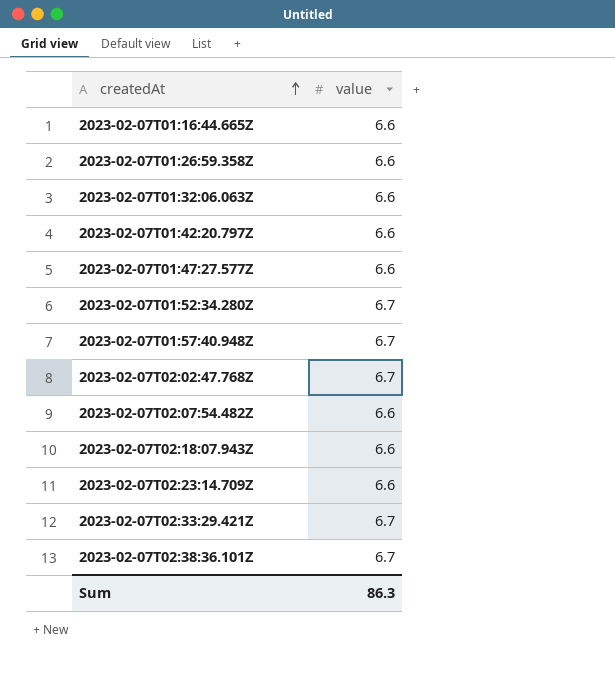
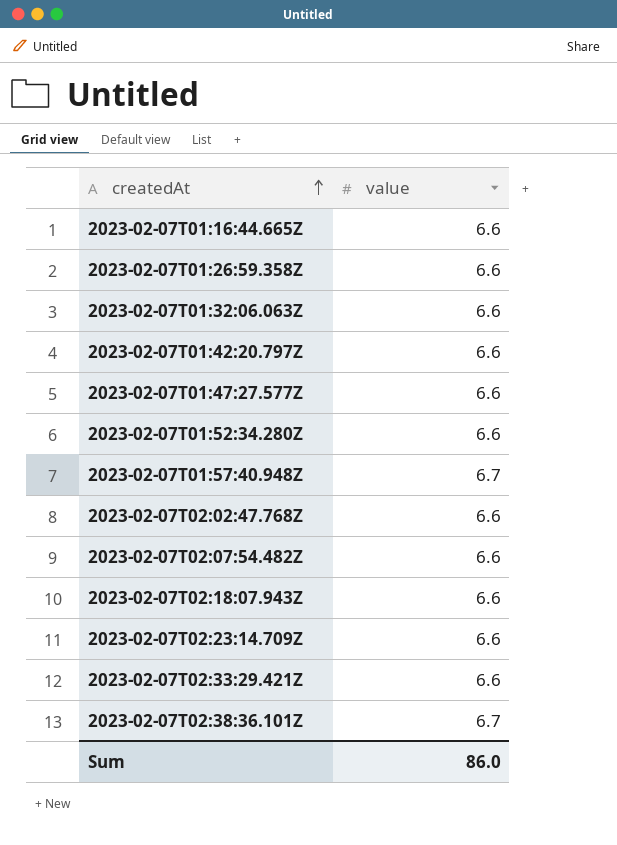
2023-02-07T01:52:34.280Z | value: 6.7 -> 6.6
2023-02-07T02:02:47.768Z | value: 6.7 -> 6.6
2023-02-07T02:33:29.421Z | value: 6.7 -> 6.6
Sum | value: 86.3 -> 86.0

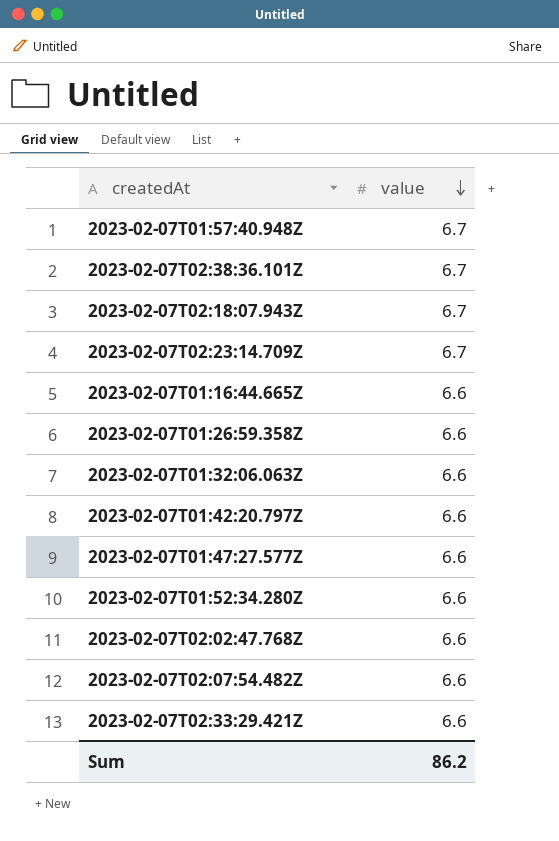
row order: createdAt ascending -> value descending
2023-02-07T02:18:07.943Z | value: 6.6 -> 6.7
2023-02-07T02:23:14.709Z | value: 6.6 -> 6.7
Sum | value: 86.0 -> 86.2

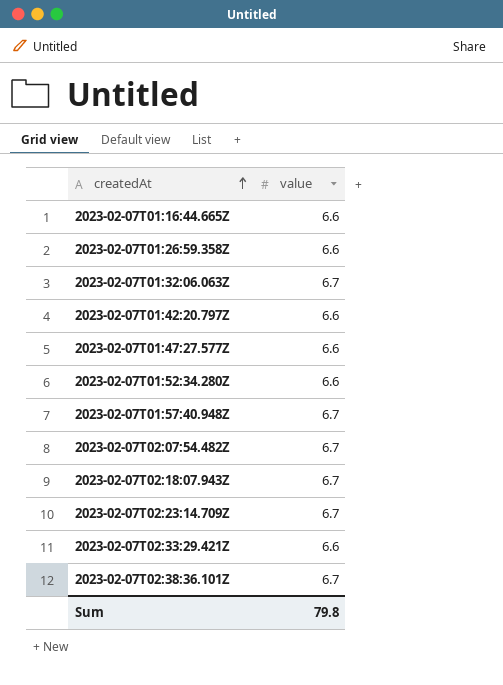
row order: value descending -> createdAt ascending
row 2023-02-07T02:02:47.768Z: 6.6 -> none
2023-02-07T01:32:06.063Z | value: 6.6 -> 6.7
2023-02-07T02:07:54.482Z | value: 6.6 -> 6.7
Sum | value: 86.2 -> 79.8

